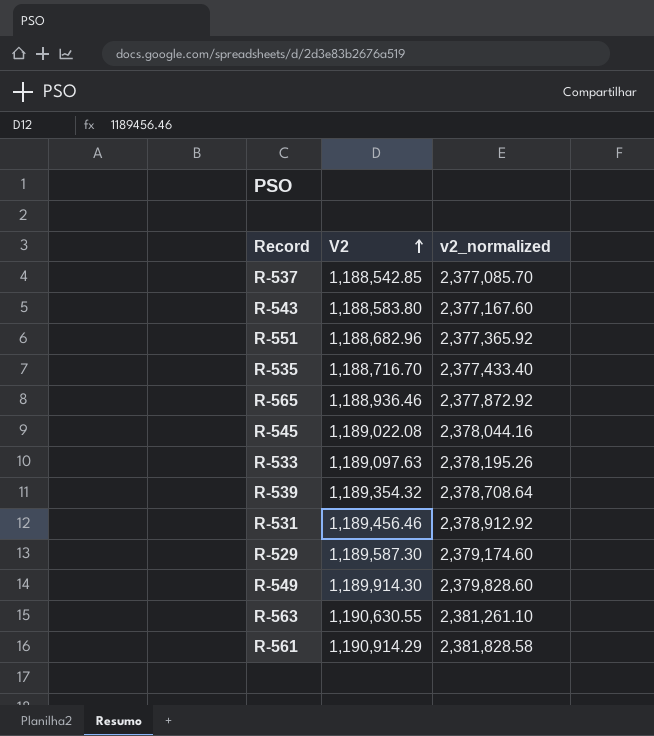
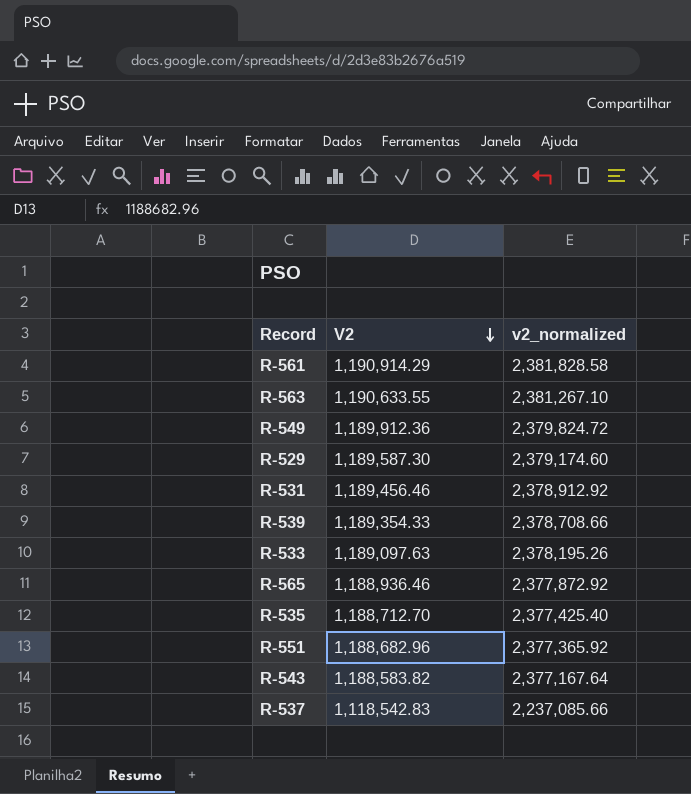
row order: V2 ascending -> V2 descending
row R-545: 1,189,022.08 | 2,378,044.16 -> none
R-563 | V2: 1,190,630.55 -> 1,190,633.55
R-563 | v2_normalized: 2,381,261.10 -> 2,381,267.10
R-549 | V2: 1,189,914.30 -> 1,189,912.36
R-549 | v2_normalized: 2,379,828.60 -> 2,379,824.72
R-539 | V2: 1,189,354.32 -> 1,189,354.33
R-539 | v2_normalized: 2,378,708.64 -> 2,378,708.66
R-535 | V2: 1,188,716.70 -> 1,188,712.70
R-535 | v2_normalized: 2,377,433.40 -> 2,377,425.40
R-543 | V2: 1,188,583.80 -> 1,188,583.82
R-543 | v2_normalized: 2,377,167.60 -> 2,377,167.64
R-537 | V2: 1,188,542.85 -> 1,118,542.83
R-537 | v2_normalized: 2,377,085.70 -> 2,237,085.66

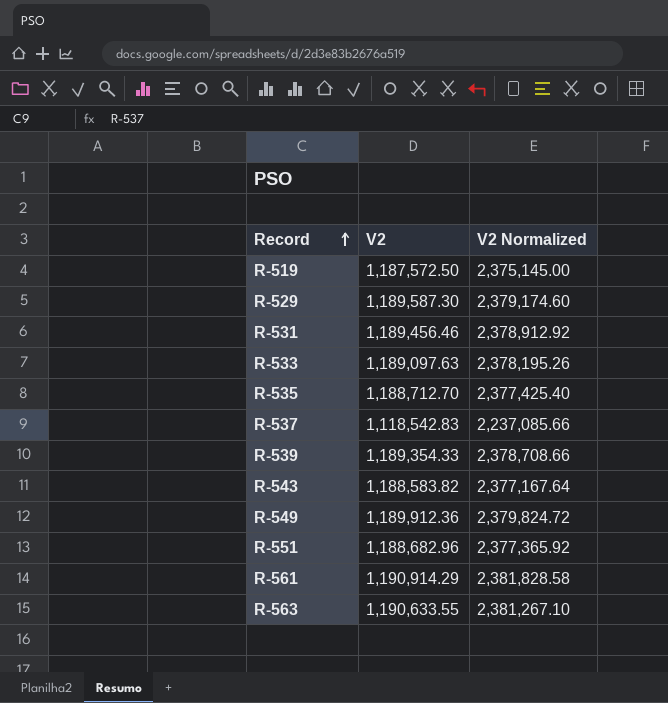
row order: V2 descending -> Record ascending
column name: v2_normalized -> V2 Normalized
row R-565: 1,188,936.46 | 2,377,872.92 -> none
row R-519: none -> 1,187,572.50 | 2,375,145.00

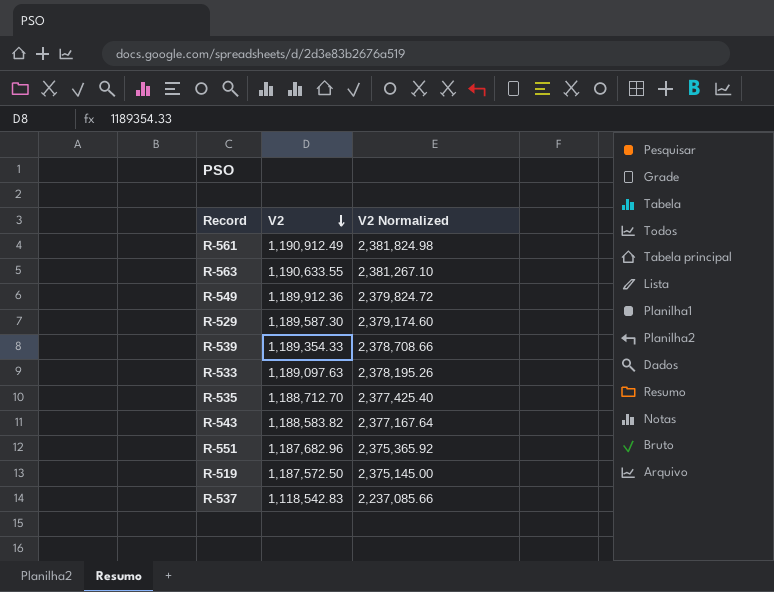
row order: Record ascending -> V2 descending
row R-531: 1,189,456.46 | 2,378,912.92 -> none
R-561 | V2: 1,190,914.29 -> 1,190,912.49
R-561 | V2 Normalized: 2,381,828.58 -> 2,381,824.98
R-551 | V2: 1,188,682.96 -> 1,187,682.96
R-551 | V2 Normalized: 2,377,365.92 -> 2,375,365.92

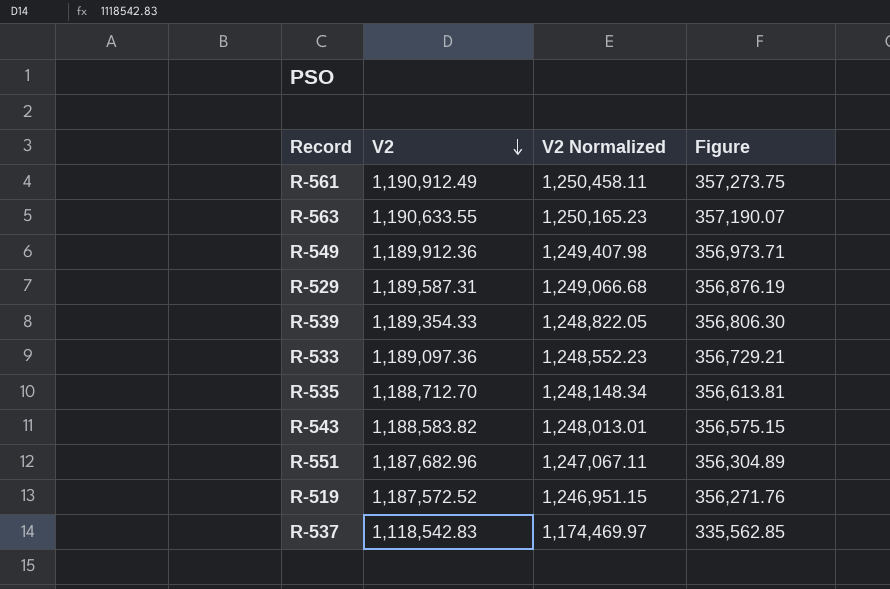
column V2 Normalized | formula: [V2] * 2 -> [V2] * 1.05
column Figure | formula: none -> [V2] * 0.3
R-529 | V2: 1,189,587.30 -> 1,189,587.31
R-533 | V2: 1,189,097.63 -> 1,189,097.36
R-519 | V2: 1,187,572.50 -> 1,187,572.52

